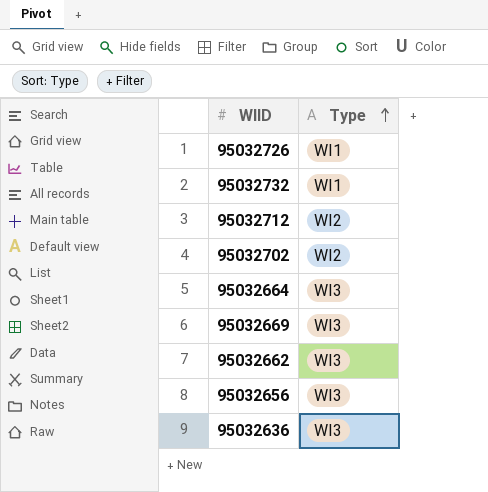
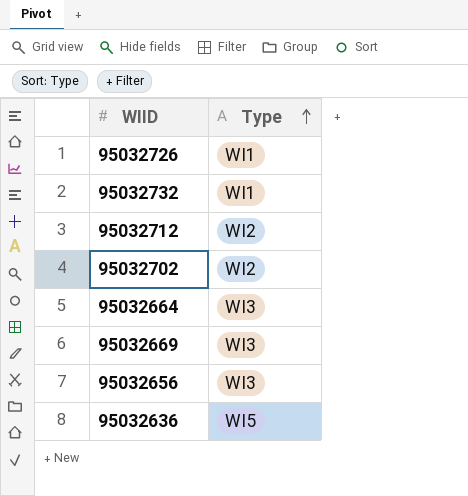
row 95032662: WI3 -> none
95032636 | Type: WI3 -> WI5

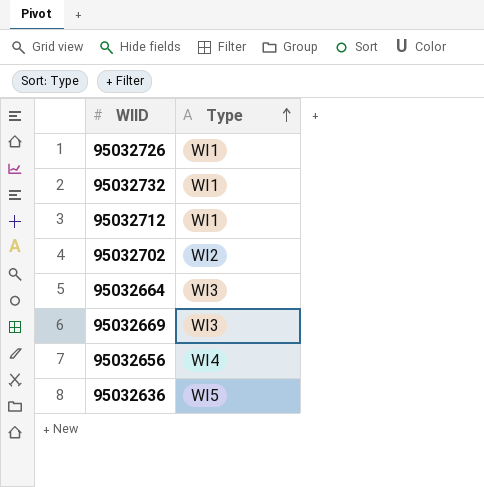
95032712 | Type: WI2 -> WI1
95032656 | Type: WI3 -> WI4

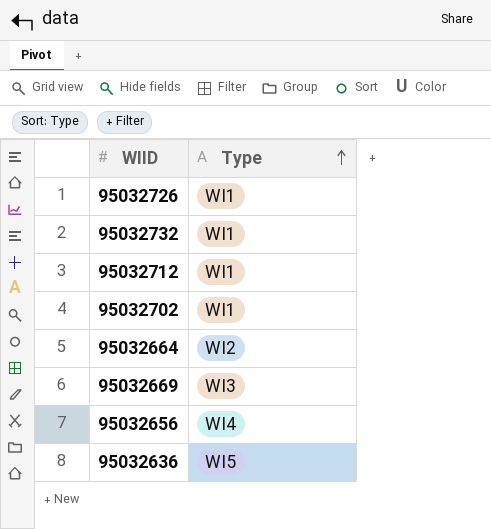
95032702 | Type: WI2 -> WI1
95032664 | Type: WI3 -> WI2

